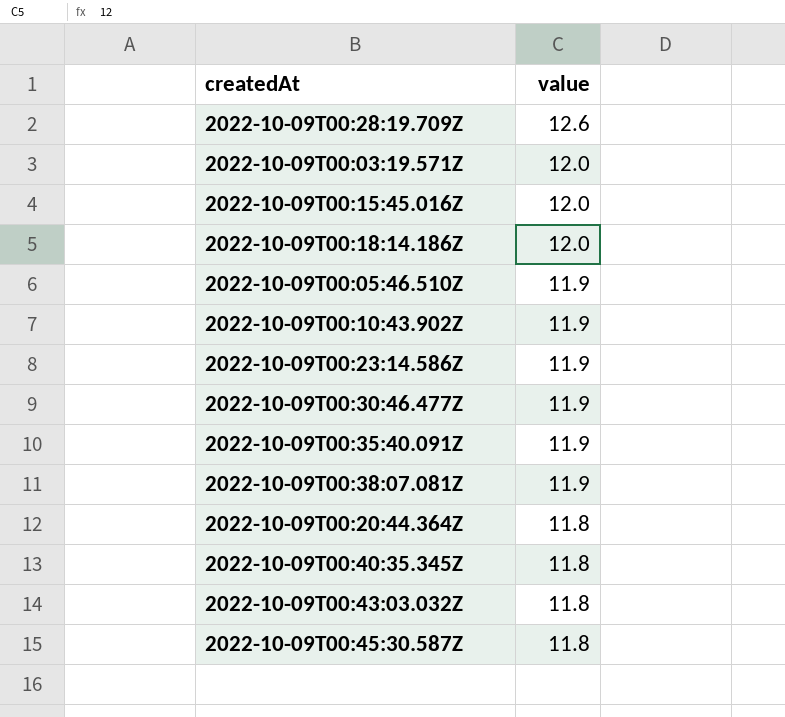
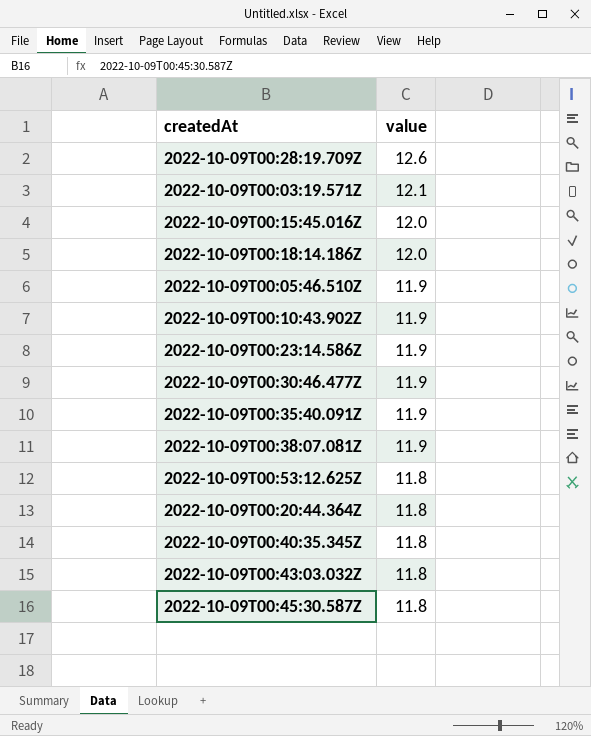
2022-10-09T00:03:19.571Z | value: 12.0 -> 12.1
row 2022-10-09T00:53:12.625Z: none -> 11.8

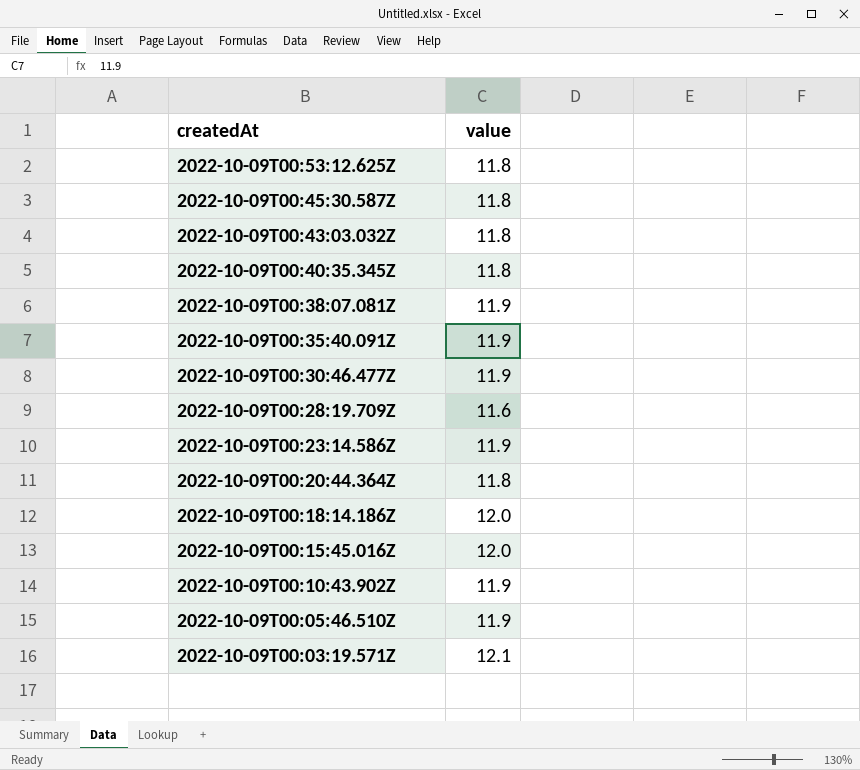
row order: value descending -> createdAt descending
2022-10-09T00:28:19.709Z | value: 12.6 -> 11.6

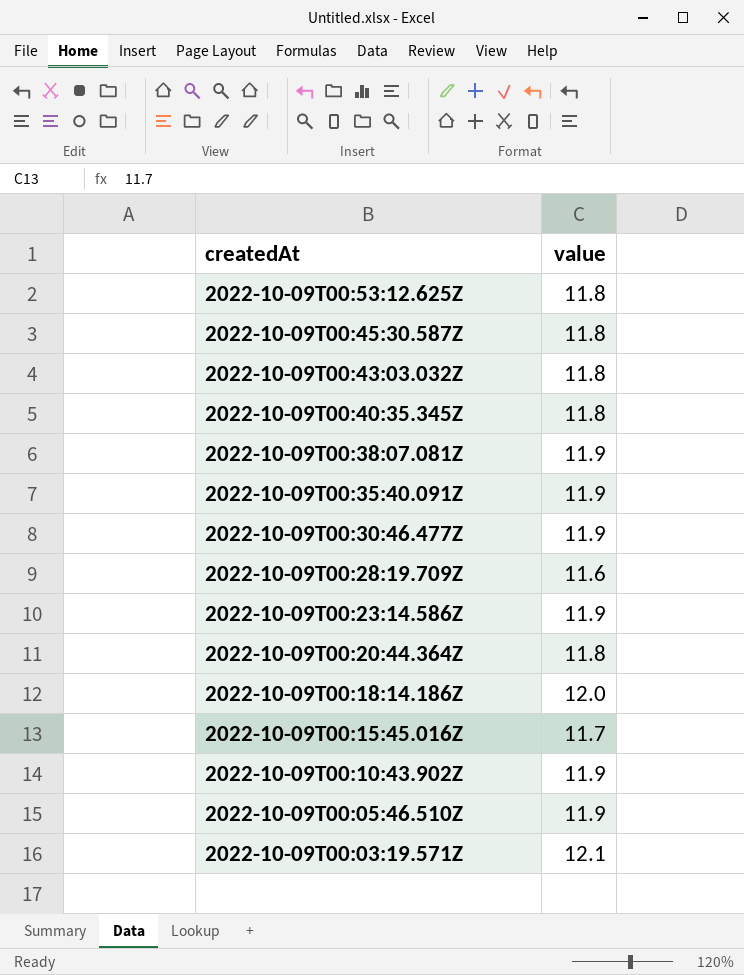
2022-10-09T00:15:45.016Z | value: 12.0 -> 11.7

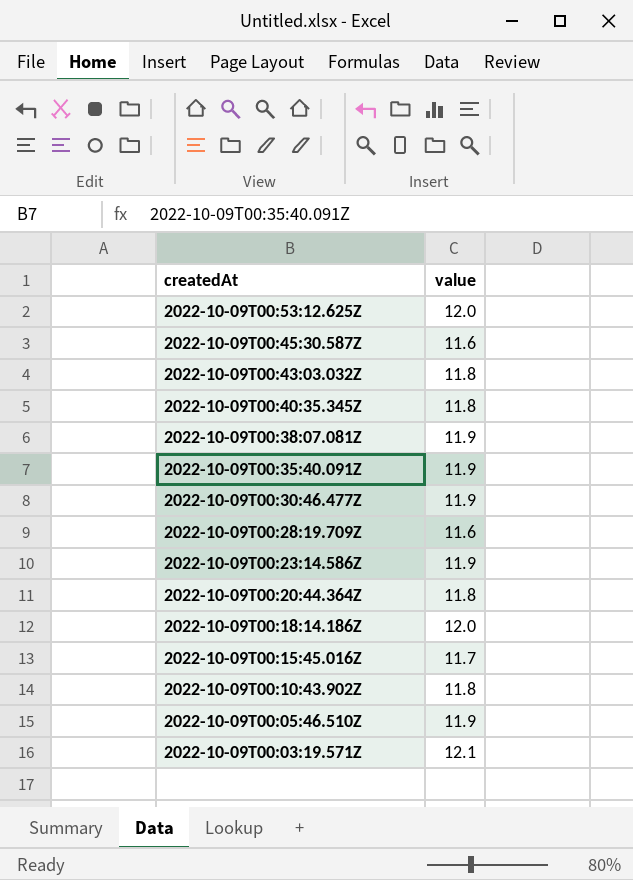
2022-10-09T00:53:12.625Z | value: 11.8 -> 12.0
2022-10-09T00:45:30.587Z | value: 11.8 -> 11.6
2022-10-09T00:10:43.902Z | value: 11.9 -> 11.8

